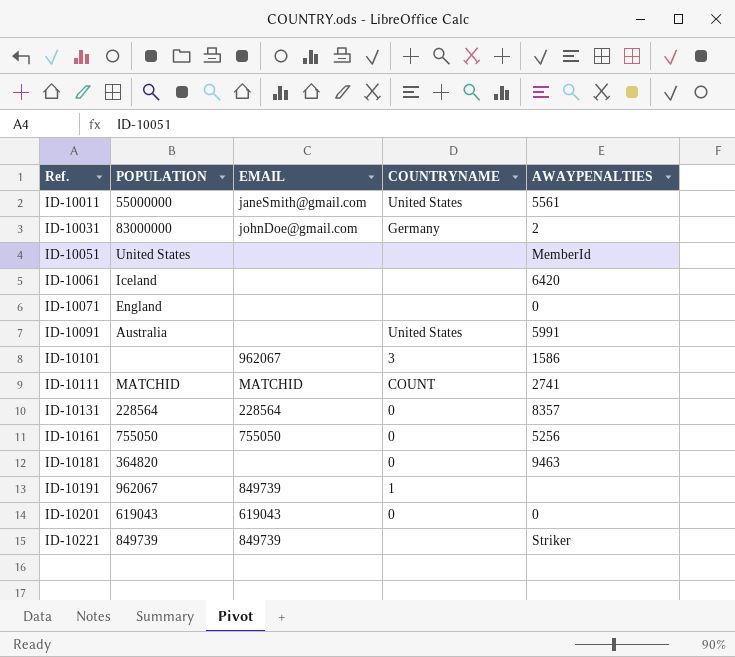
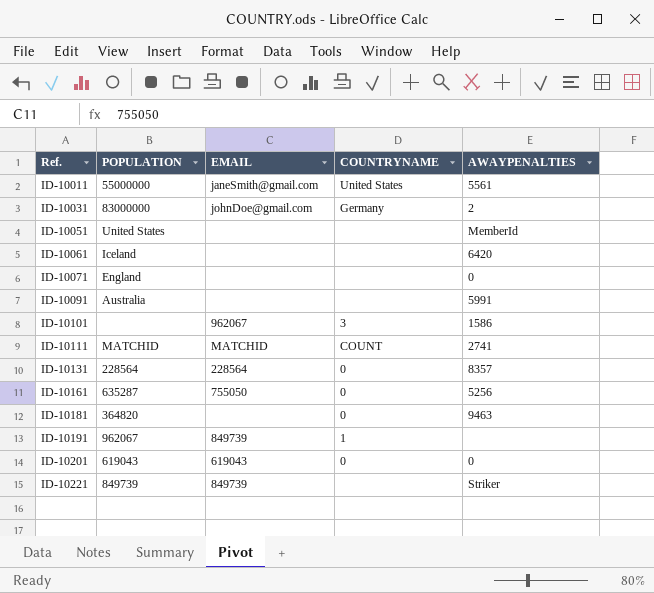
ID-10091 | COUNTRYNAME: United States -> none
ID-10161 | POPULATION: 755050 -> 635287

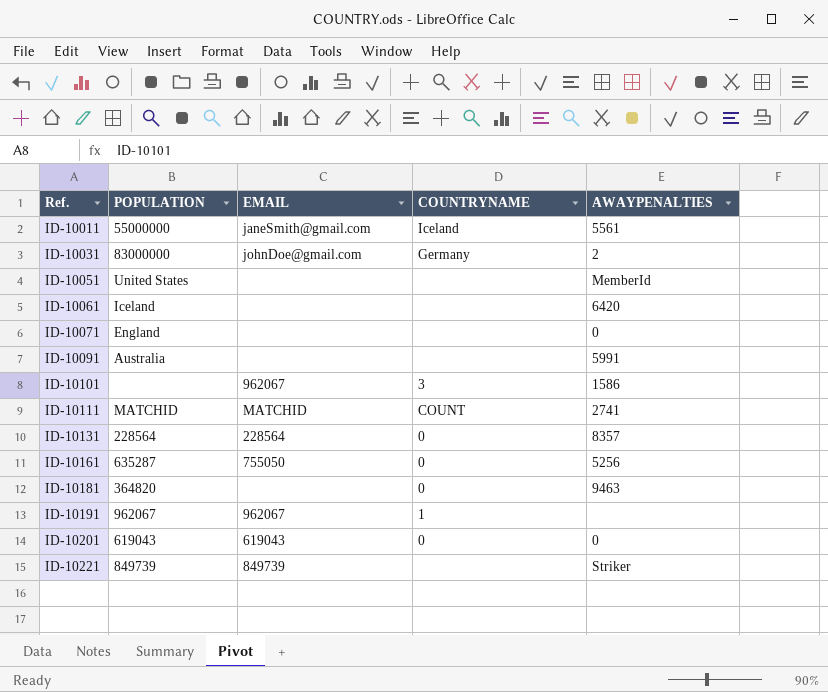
ID-10011 | COUNTRYNAME: United States -> Iceland
ID-10191 | EMAIL: 849739 -> 962067

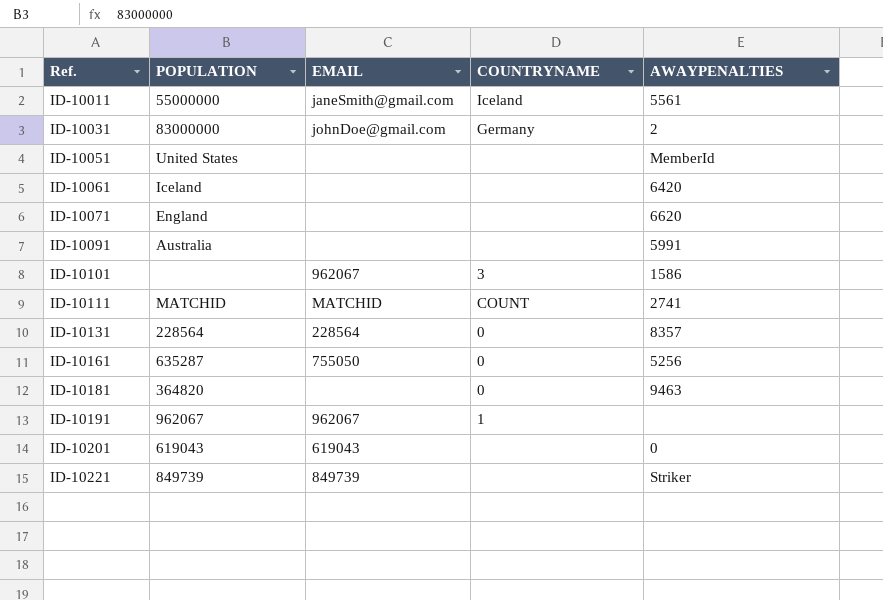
ID-10071 | AWAYPENALTIES: 0 -> 6620
ID-10201 | COUNTRYNAME: 0 -> none

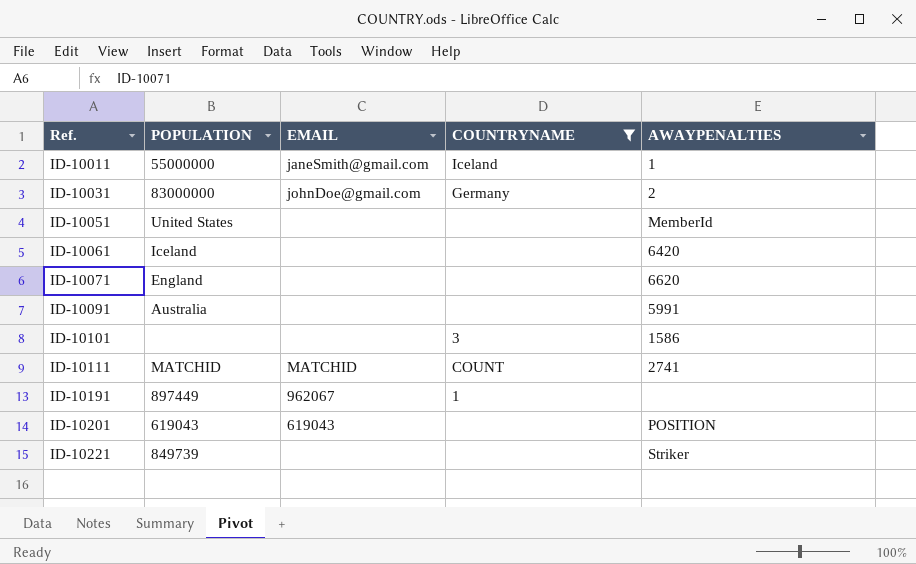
filter: none -> COUNTRYNAME != 0
ID-10011 | AWAYPENALTIES: 5561 -> 1
ID-10101 | EMAIL: 962067 -> none
ID-10191 | POPULATION: 962067 -> 897449
ID-10201 | AWAYPENALTIES: 0 -> POSITION
ID-10221 | EMAIL: 849739 -> none

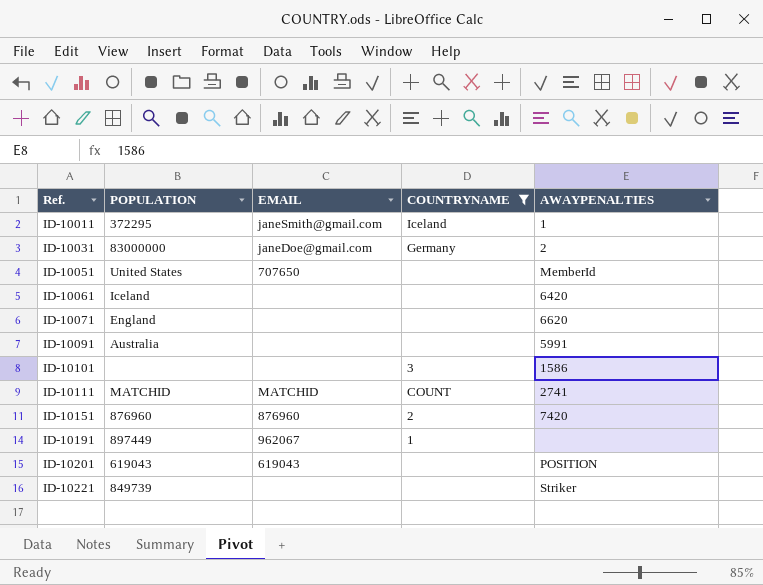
ID-10011 | POPULATION: 55000000 -> 372295
ID-10031 | EMAIL: johnDoe@gmail.com -> janeDoe@gmail.com
ID-10051 | EMAIL: none -> 707650
row ID-10151: none -> 876960 | 876960 | 2 | 7420

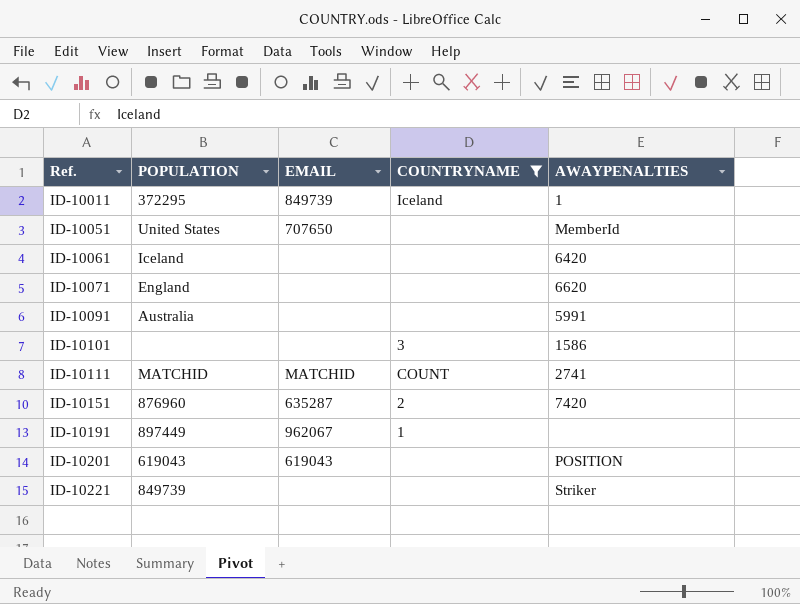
row ID-10031: 83000000 | janeDoe@gmail.com | Germany | 2 -> none
ID-10011 | EMAIL: janeSmith@gmail.com -> 849739
ID-10151 | EMAIL: 876960 -> 635287

